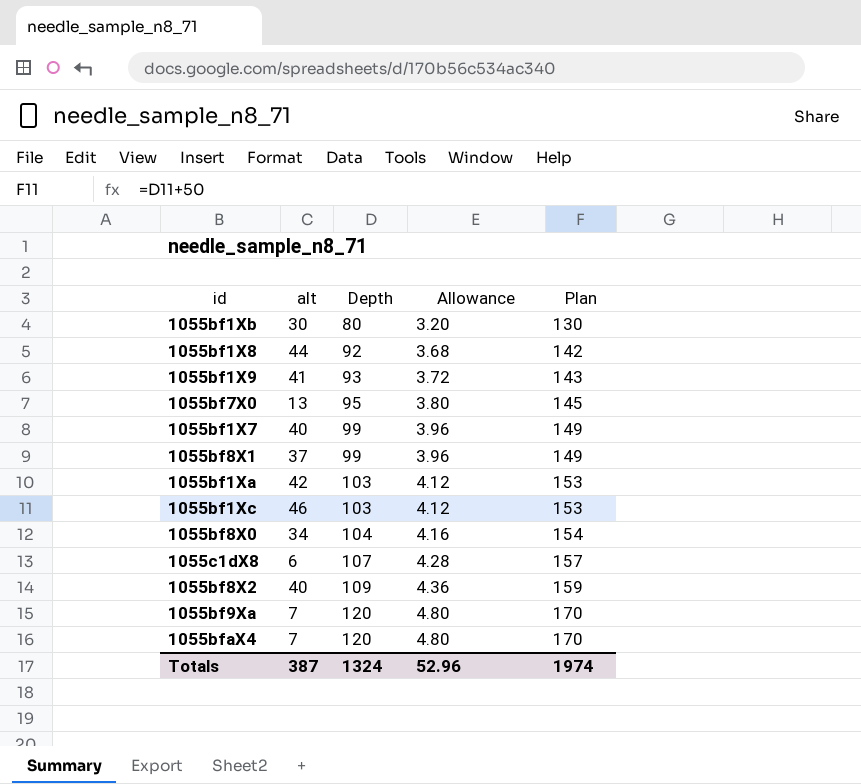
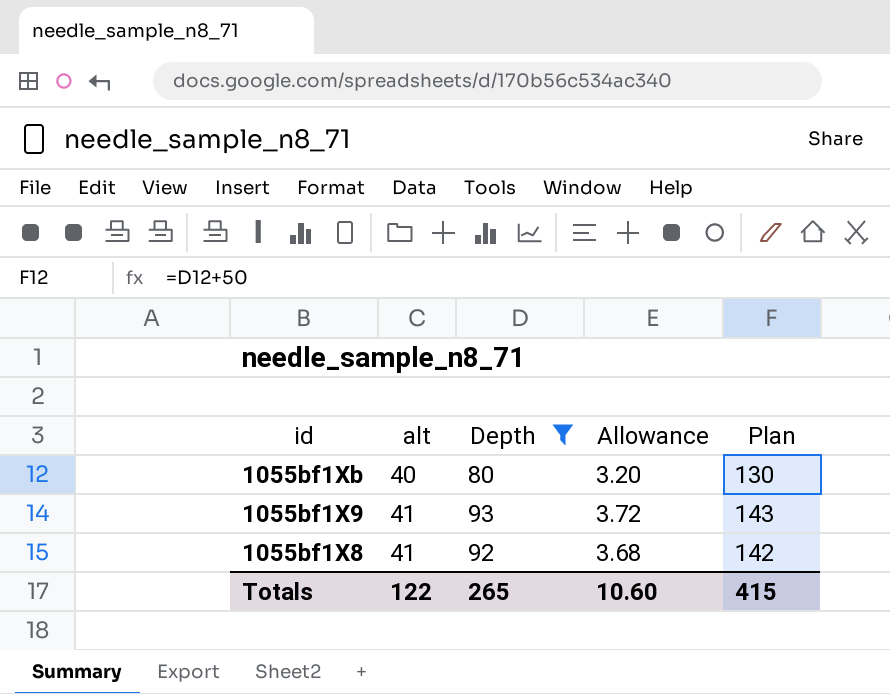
filter: none -> Depth <= 93
row order: Depth ascending -> id descending
1055bf1Xb | alt: 30 -> 40
1055bf1X8 | alt: 44 -> 41
Totals | alt: 387 -> 122
Totals | Depth: 1324 -> 265
Totals | Allowance: 52.96 -> 10.60
Totals | Plan: 1974 -> 415

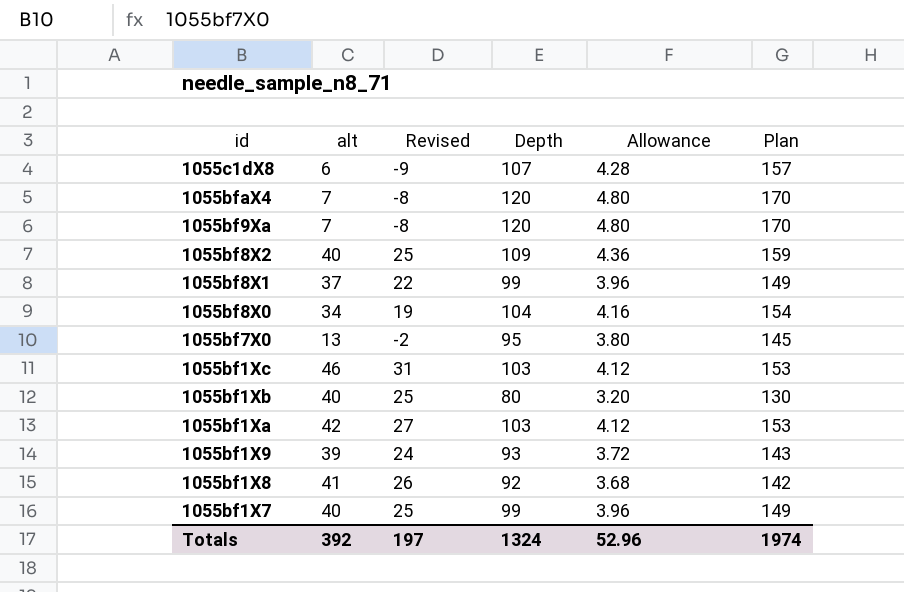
filter: Depth <= 93 -> none
column Revised | formula: none -> [alt] - 15
1055bf1X9 | alt: 41 -> 39
Totals | alt: 122 -> 392
Totals | Depth: 265 -> 1324
Totals | Allowance: 10.60 -> 52.96
Totals | Plan: 415 -> 1974

